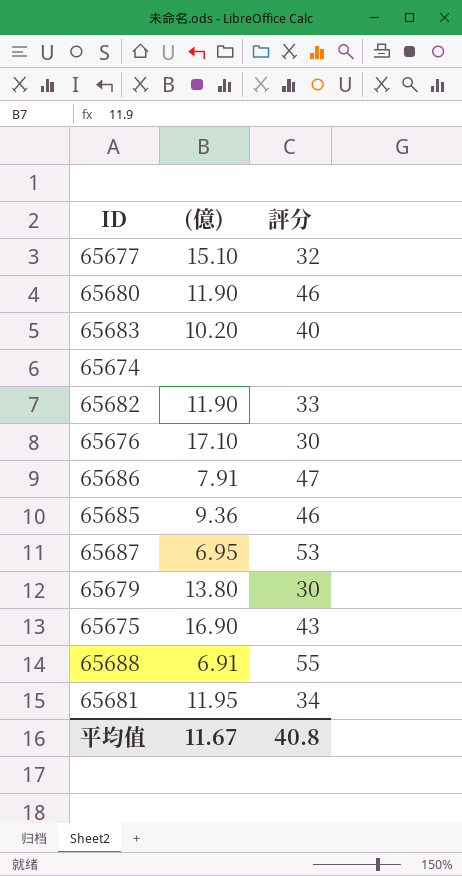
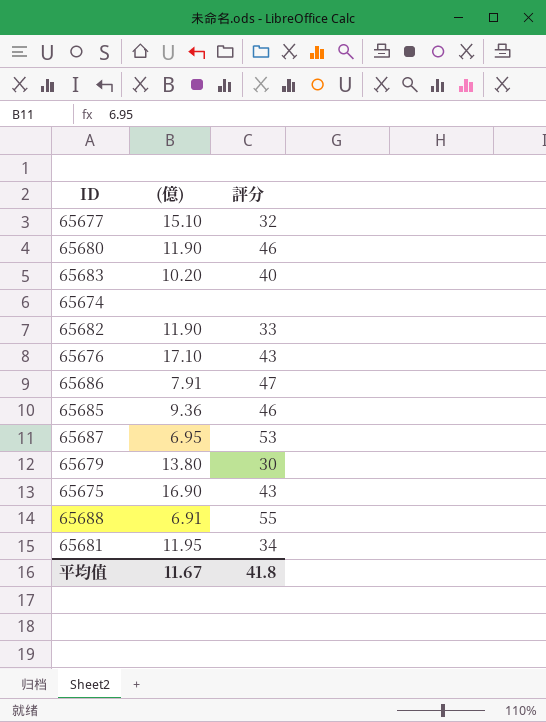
65676 | 評分: 30 -> 43
平均值 | 評分: 40.8 -> 41.8

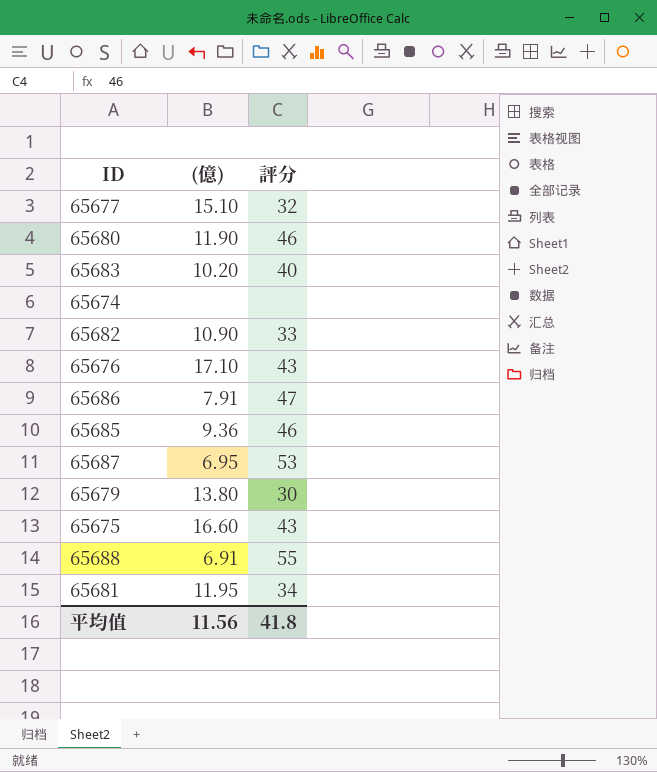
65682 | (億): 11.90 -> 10.90
65675 | (億): 16.90 -> 16.60
平均值 | (億): 11.67 -> 11.56

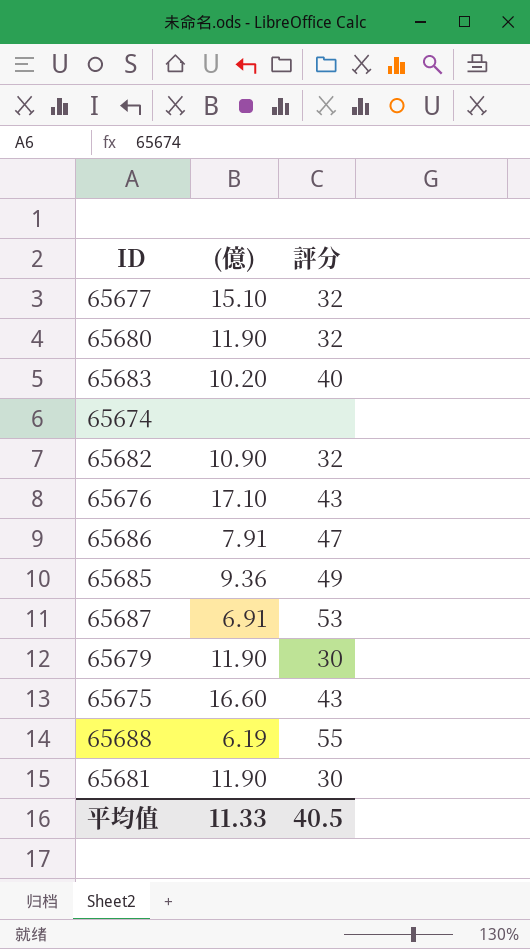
65680 | 評分: 46 -> 32
65682 | 評分: 33 -> 32
65685 | 評分: 46 -> 49
65687 | (億): 6.95 -> 6.91
65679 | (億): 13.80 -> 11.90
65688 | (億): 6.91 -> 6.19
65681 | (億): 11.95 -> 11.90
65681 | 評分: 34 -> 30
平均值 | (億): 11.56 -> 11.33
平均值 | 評分: 41.8 -> 40.5

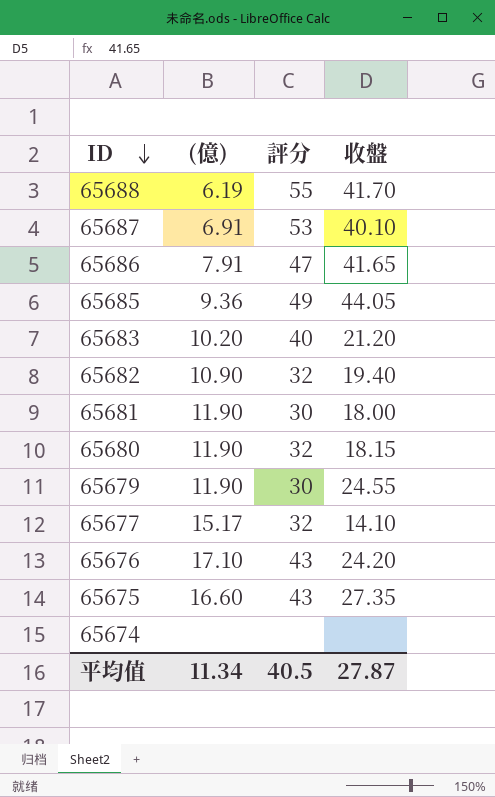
row order: none -> ID descending
column 收盤 | position: none -> 4
65677 | (億): 15.10 -> 15.17
平均值 | (億): 11.33 -> 11.34

